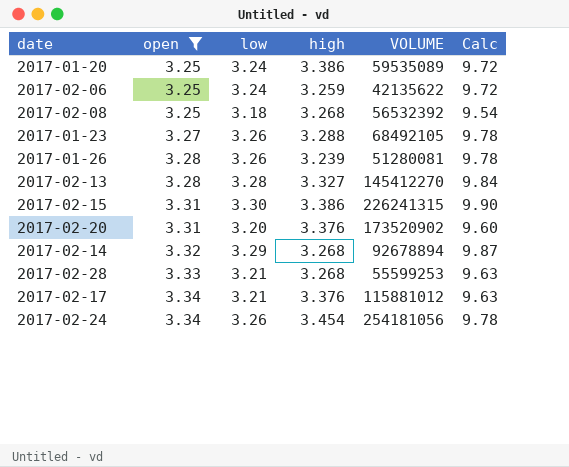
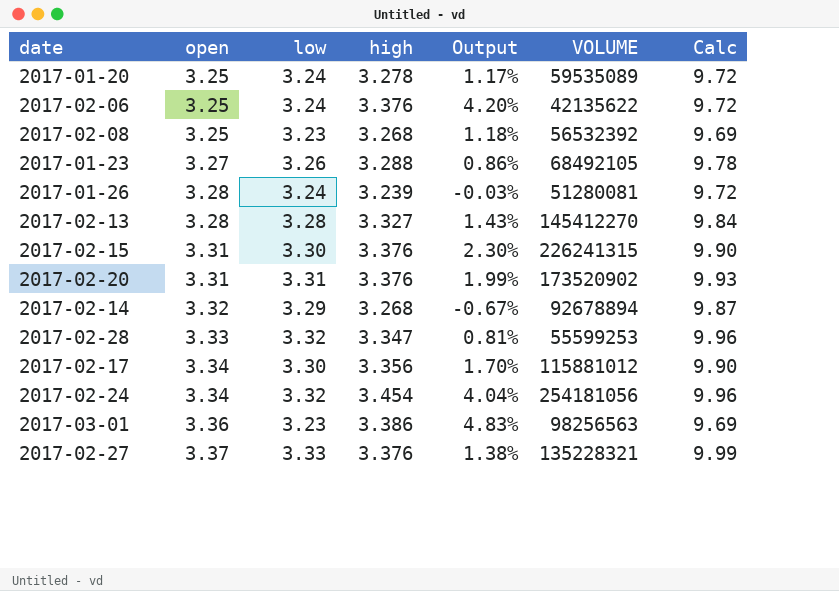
filter: open <= 3.34 -> none
column Output | formula: none -> ([high] - [low]) / [low]
2017-01-20 | high: 3.386 -> 3.278
2017-02-06 | high: 3.259 -> 3.376
2017-02-08 | low: 3.18 -> 3.23
2017-02-08 | Calc: 9.54 -> 9.69
2017-01-26 | low: 3.26 -> 3.24
2017-01-26 | Calc: 9.78 -> 9.72
2017-02-15 | high: 3.386 -> 3.376
2017-02-20 | low: 3.20 -> 3.31
2017-02-20 | Calc: 9.60 -> 9.93
2017-02-28 | low: 3.21 -> 3.32
2017-02-28 | high: 3.268 -> 3.347
2017-02-28 | Calc: 9.63 -> 9.96
2017-02-17 | low: 3.21 -> 3.30
2017-02-17 | high: 3.376 -> 3.356
2017-02-17 | Calc: 9.63 -> 9.90
2017-02-24 | low: 3.26 -> 3.32
2017-02-24 | Calc: 9.78 -> 9.96

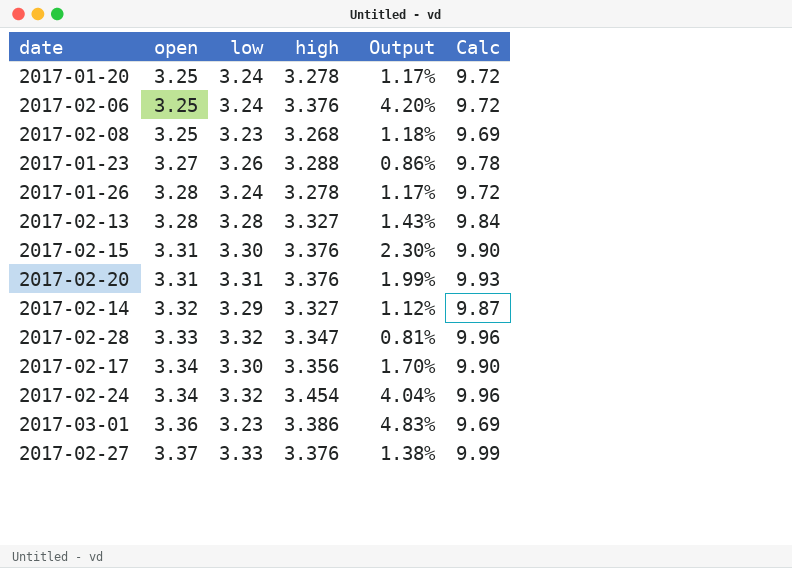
column VOLUME | position: 6 -> none
2017-01-26 | high: 3.239 -> 3.278
2017-01-26 | Output: -0.03% -> 1.17%
2017-02-14 | high: 3.268 -> 3.327
2017-02-14 | Output: -0.67% -> 1.12%

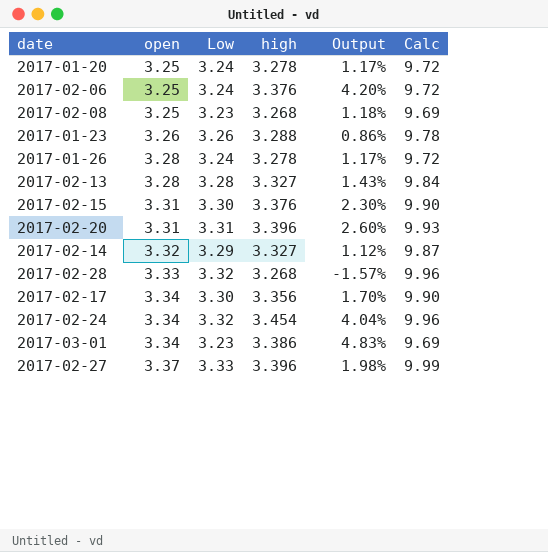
column name: low -> Low
2017-01-23 | open: 3.27 -> 3.26
2017-02-20 | high: 3.376 -> 3.396
2017-02-20 | Output: 1.99% -> 2.60%
2017-02-28 | high: 3.347 -> 3.268
2017-02-28 | Output: 0.81% -> -1.57%
2017-03-01 | open: 3.36 -> 3.34
2017-02-27 | high: 3.376 -> 3.396
2017-02-27 | Output: 1.38% -> 1.98%

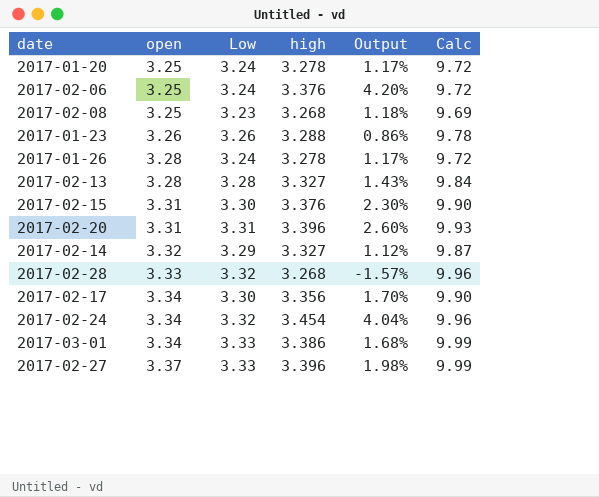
2017-03-01 | Low: 3.23 -> 3.33
2017-03-01 | Output: 4.83% -> 1.68%
2017-03-01 | Calc: 9.69 -> 9.99

